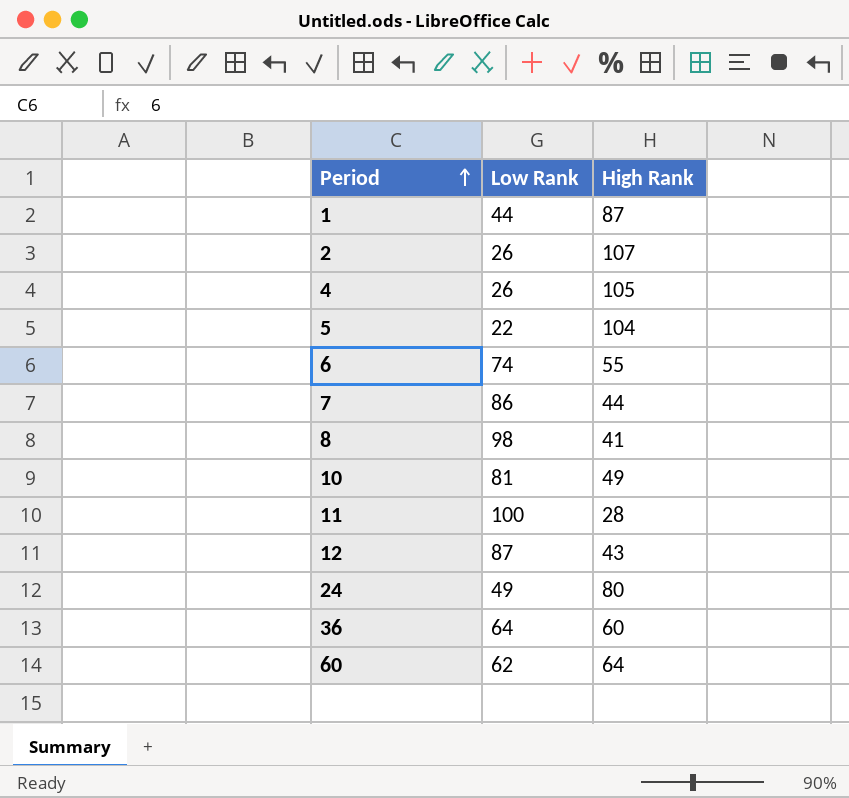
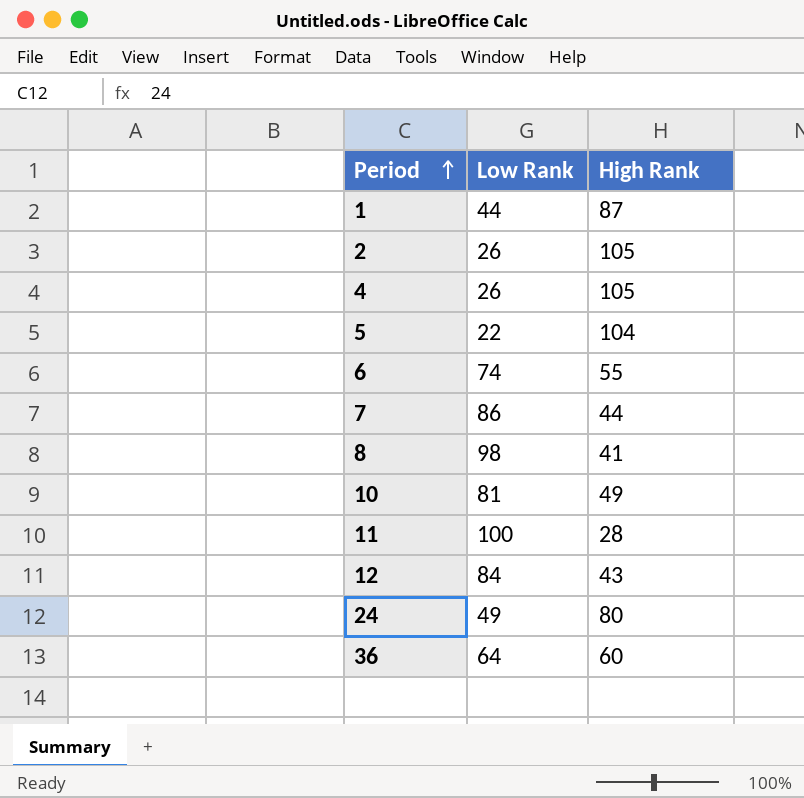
row 60: 62 | 64 -> none
2 | High Rank: 107 -> 105
12 | Low Rank: 87 -> 84

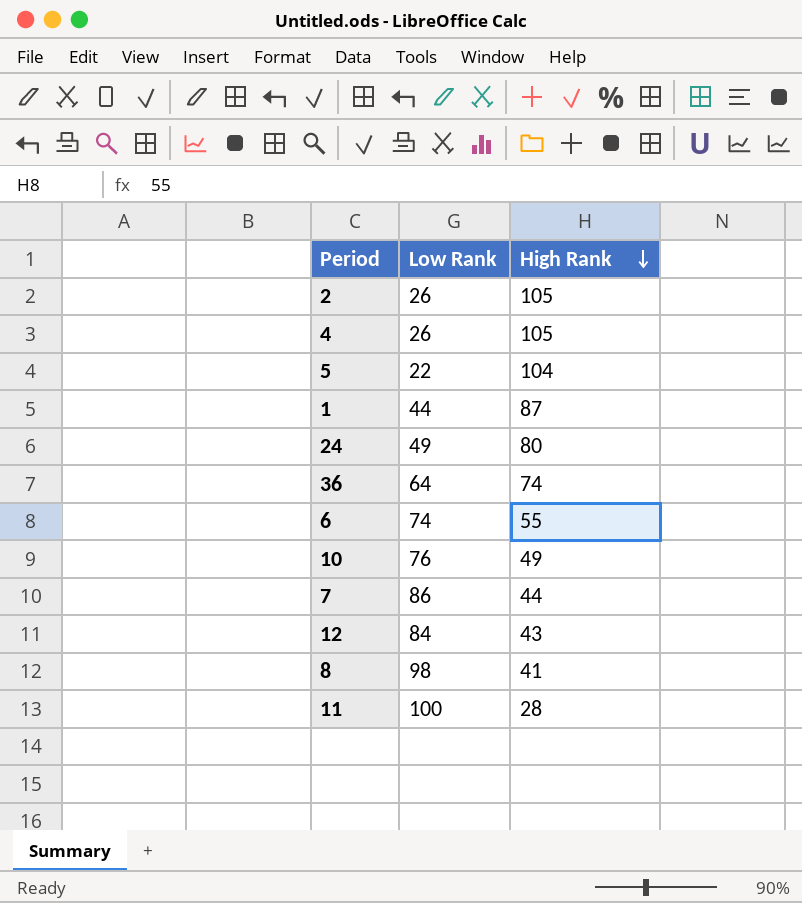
row order: Period ascending -> High Rank descending
36 | High Rank: 60 -> 74
10 | Low Rank: 81 -> 76

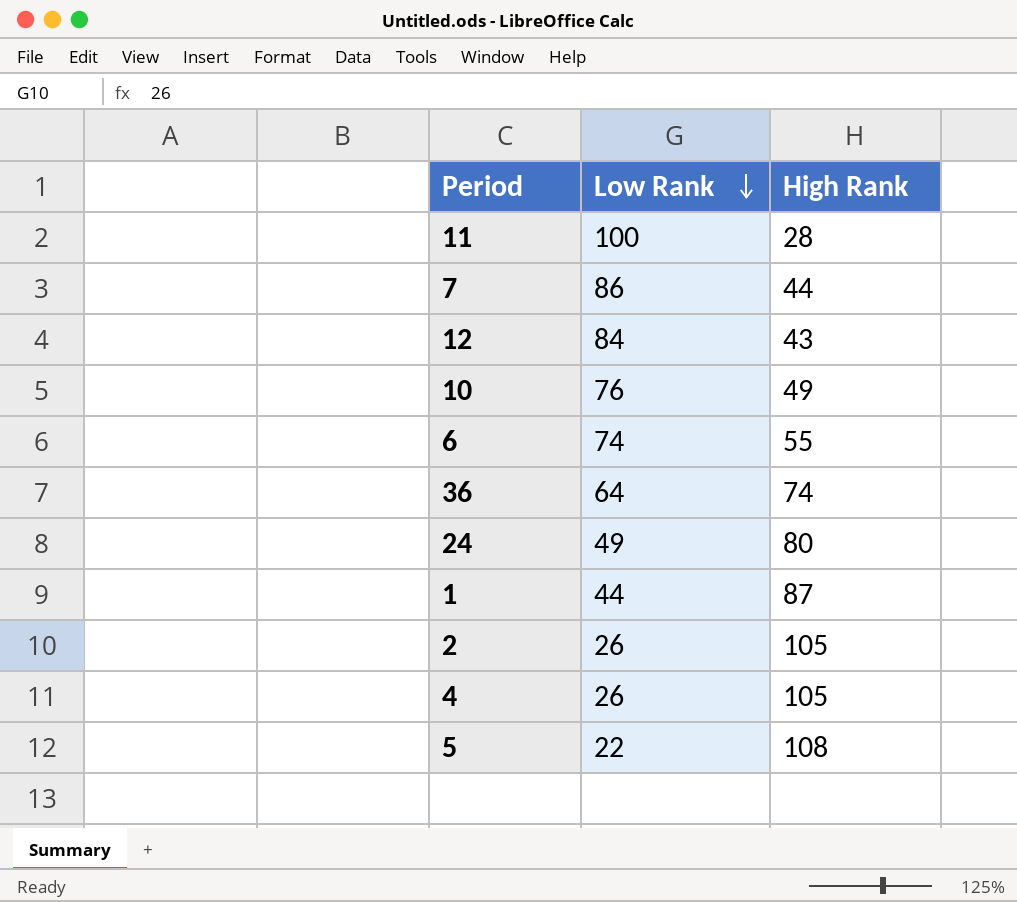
row order: High Rank descending -> Low Rank descending
row 8: 98 | 41 -> none
5 | High Rank: 104 -> 108

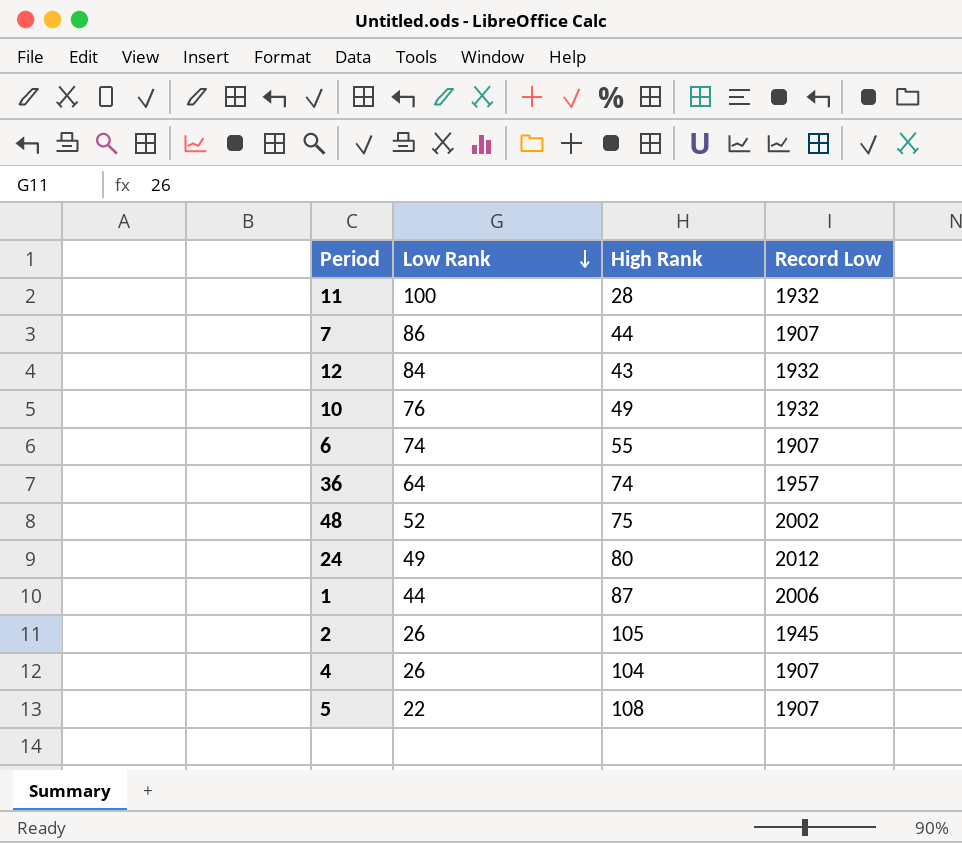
column Record Low | position: none -> 4
row 48: none -> 52 | 75 | 2002
4 | High Rank: 105 -> 104

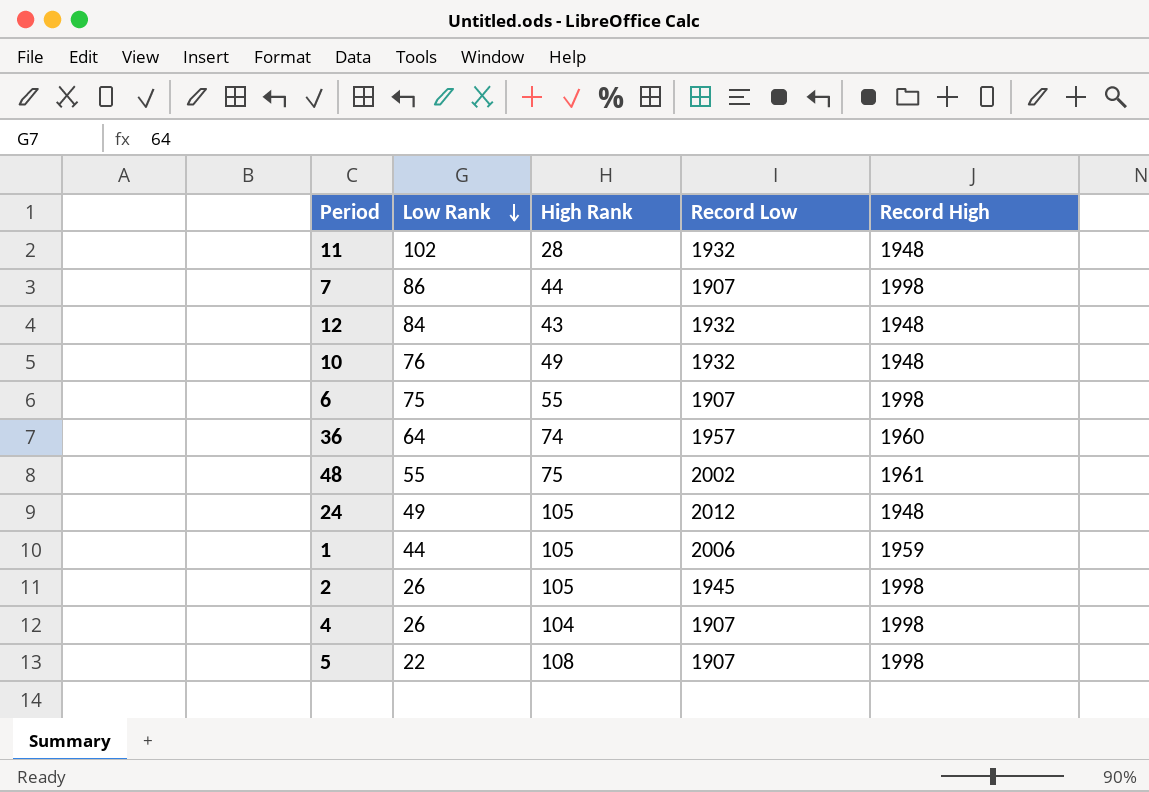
column Record High | position: none -> 5
11 | Low Rank: 100 -> 102
6 | Low Rank: 74 -> 75
48 | Low Rank: 52 -> 55
24 | High Rank: 80 -> 105
1 | High Rank: 87 -> 105

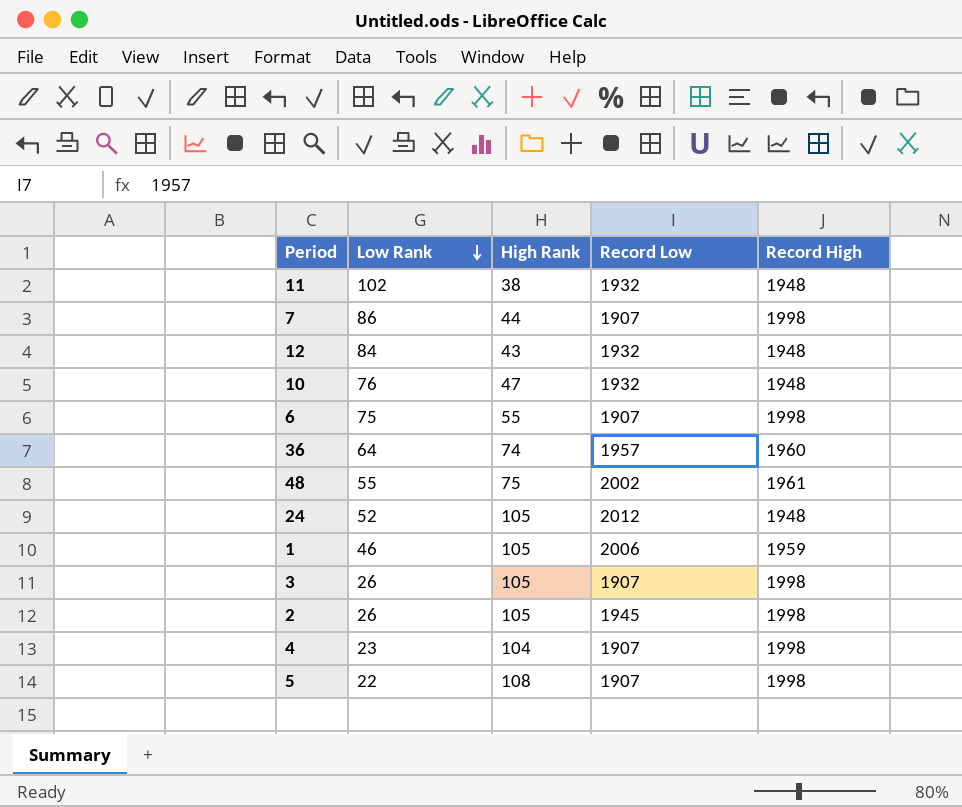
11 | High Rank: 28 -> 38
10 | High Rank: 49 -> 47
24 | Low Rank: 49 -> 52
1 | Low Rank: 44 -> 46
row 3: none -> 26 | 105 | 1907 | 1998
4 | Low Rank: 26 -> 23

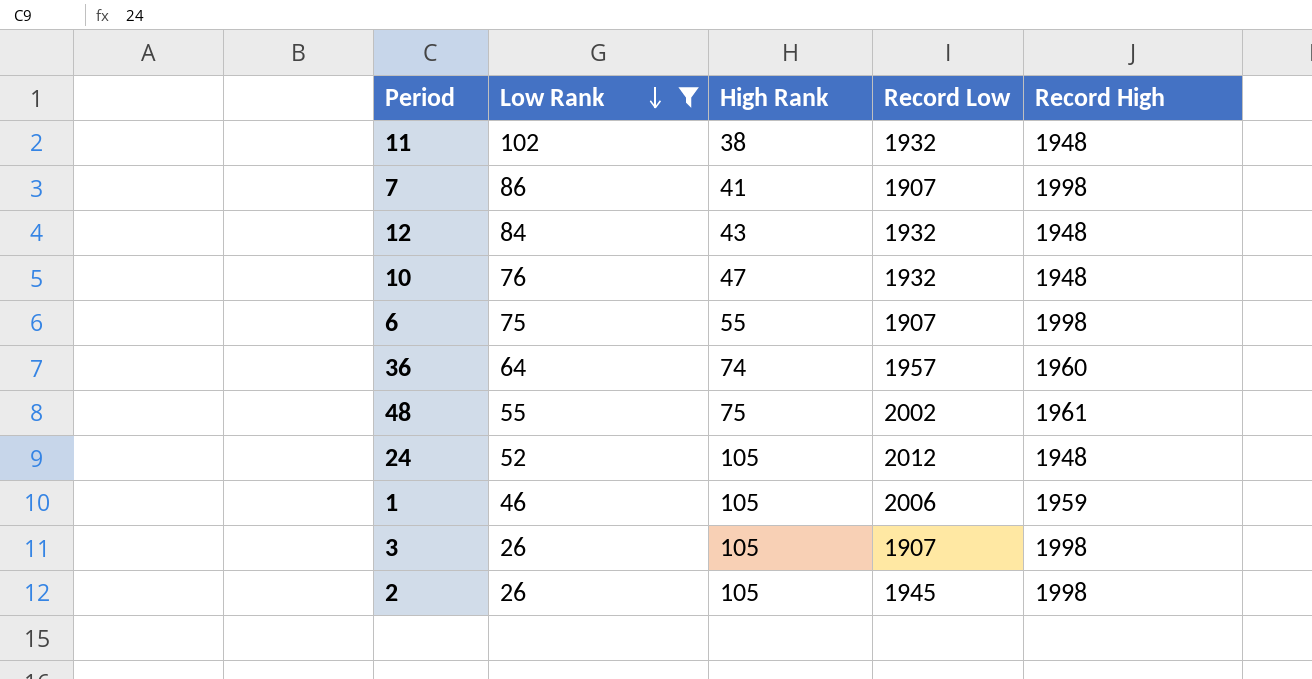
filter: none -> Low Rank >= 26
7 | High Rank: 44 -> 41

